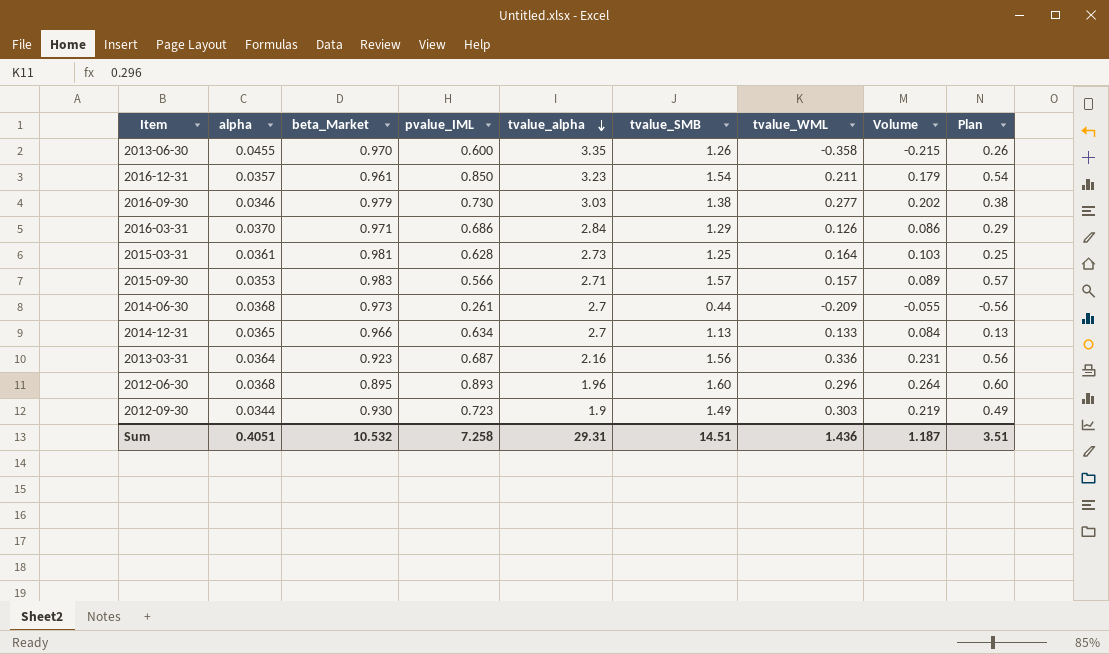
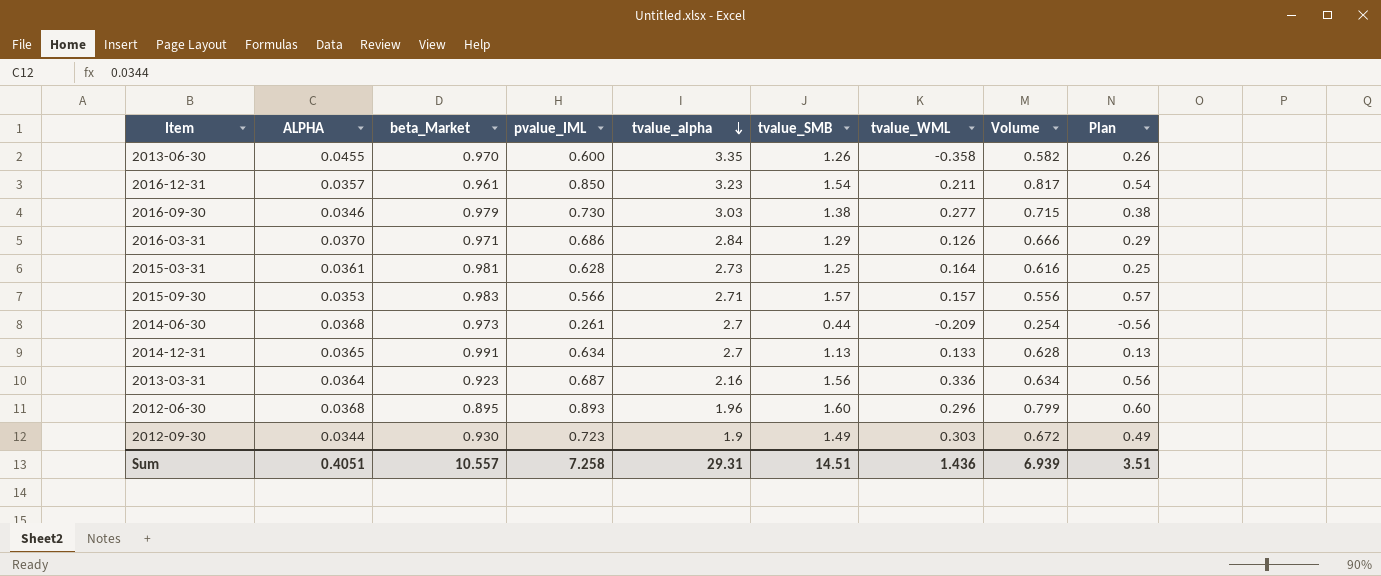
column name: alpha -> ALPHA
column Volume | formula: [pvalue_IML] * [tvalue_WML] -> [beta_Market] * [pvalue_IML]
2014-12-31 | beta_Market: 0.966 -> 0.991
Sum | beta_Market: 10.532 -> 10.557
Sum | Volume: 1.187 -> 6.939

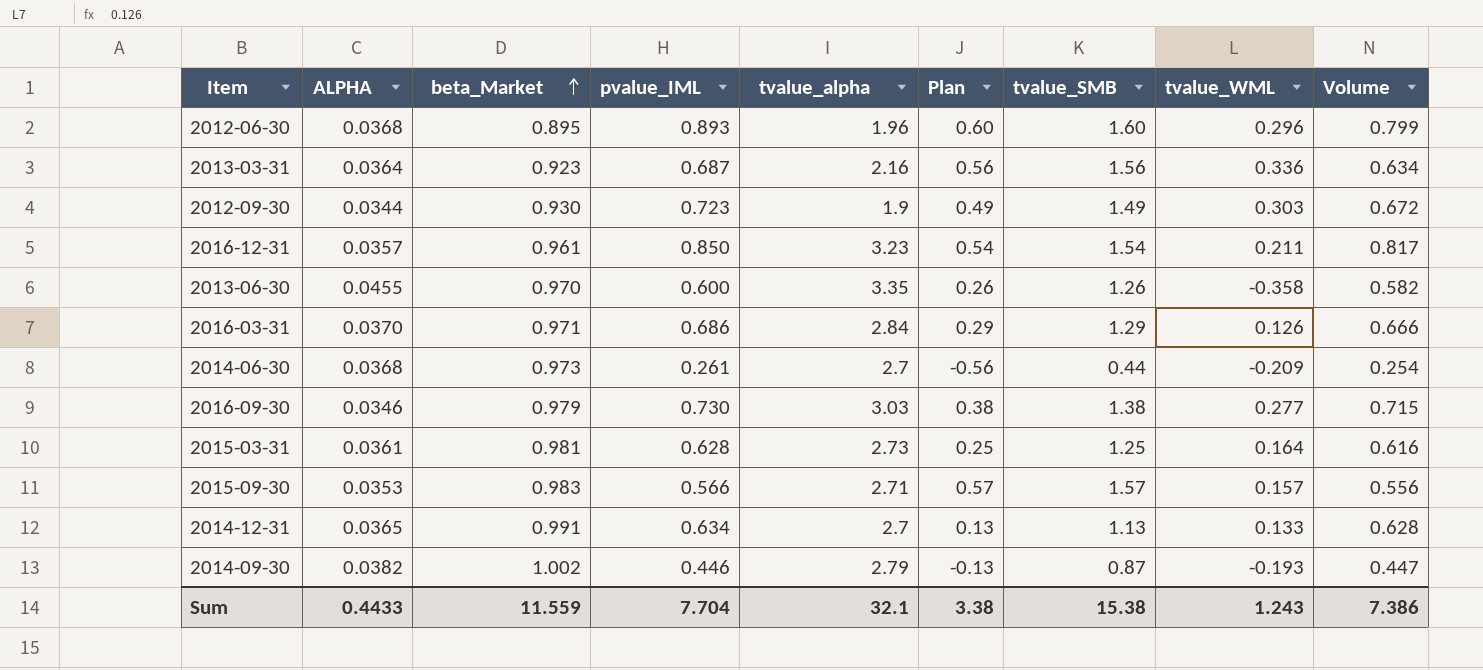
row order: tvalue_alpha descending -> beta_Market ascending
column Plan | position: 9 -> 6
row 2014-09-30: none -> 0.0382 | 1.002 | 0.446 | 2.79 | -0.13 | 0.87 | -0.193 | 0.447
Sum | ALPHA: 0.4051 -> 0.4433
Sum | beta_Market: 10.557 -> 11.559
Sum | pvalue_IML: 7.258 -> 7.704
Sum | tvalue_alpha: 29.31 -> 32.1
Sum | Plan: 3.51 -> 3.38
Sum | tvalue_SMB: 14.51 -> 15.38
Sum | tvalue_WML: 1.436 -> 1.243
Sum | Volume: 6.939 -> 7.386

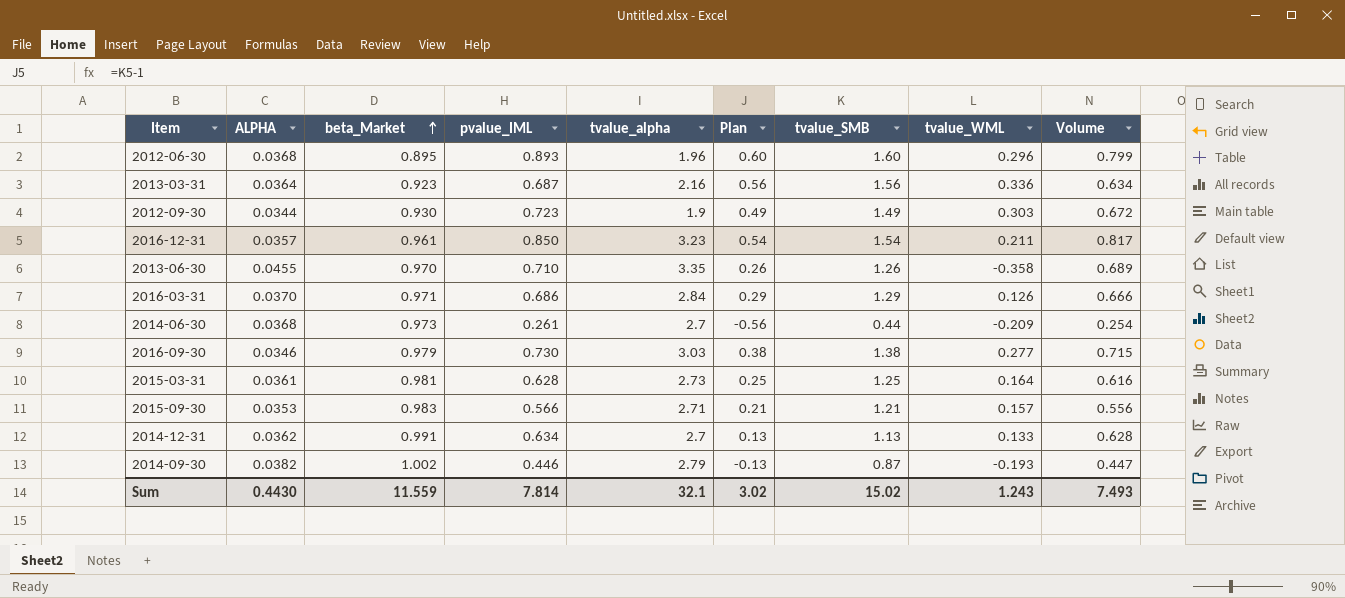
2013-06-30 | pvalue_IML: 0.600 -> 0.710
2013-06-30 | Volume: 0.582 -> 0.689
2015-09-30 | Plan: 0.57 -> 0.21
2015-09-30 | tvalue_SMB: 1.57 -> 1.21
2014-12-31 | ALPHA: 0.0365 -> 0.0362
Sum | ALPHA: 0.4433 -> 0.4430
Sum | pvalue_IML: 7.704 -> 7.814
Sum | Plan: 3.38 -> 3.02
Sum | tvalue_SMB: 15.38 -> 15.02
Sum | Volume: 7.386 -> 7.493

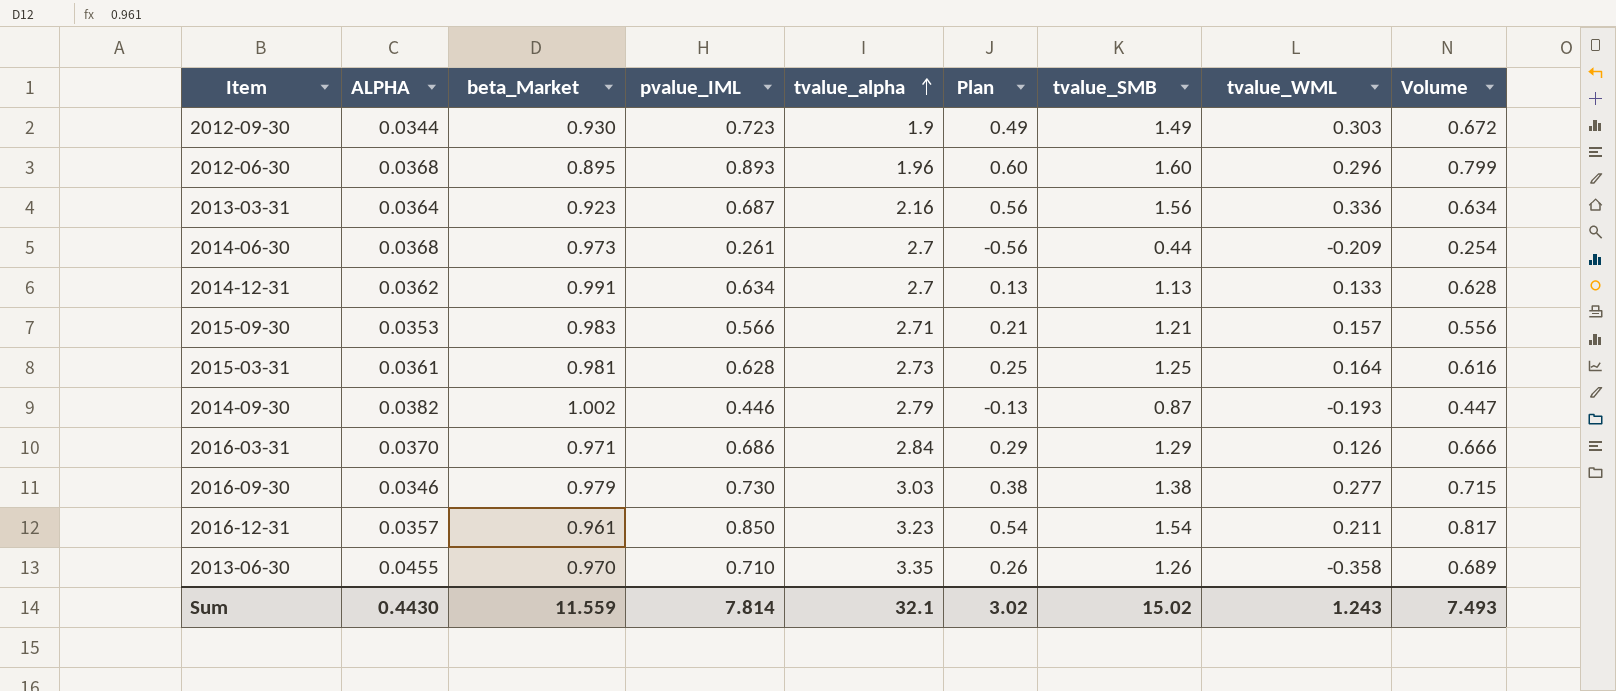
row order: beta_Market ascending -> tvalue_alpha ascending

